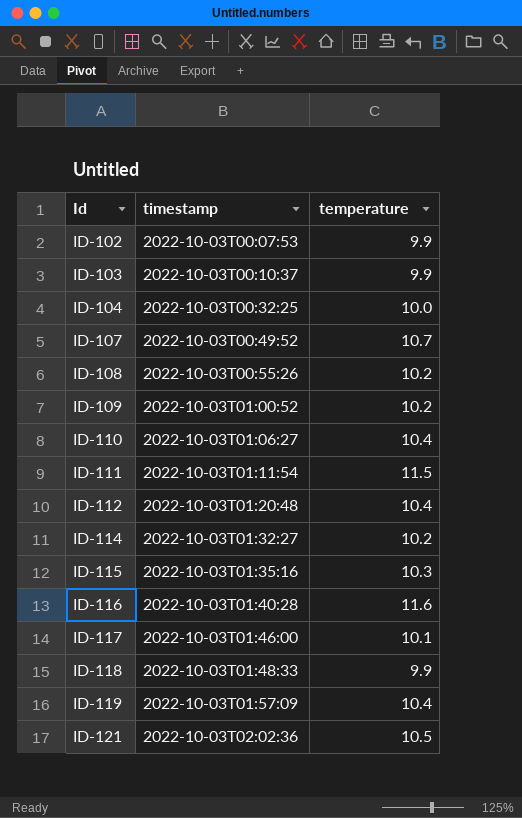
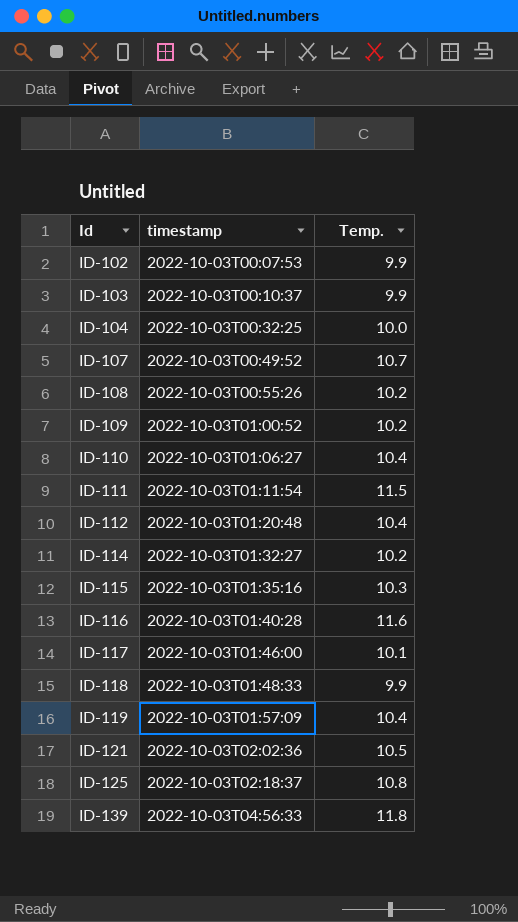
column name: temperature -> Temp.
row ID-125: none -> 2022-10-03T02:18:37 | 10.8
row ID-139: none -> 2022-10-03T04:56:33 | 11.8

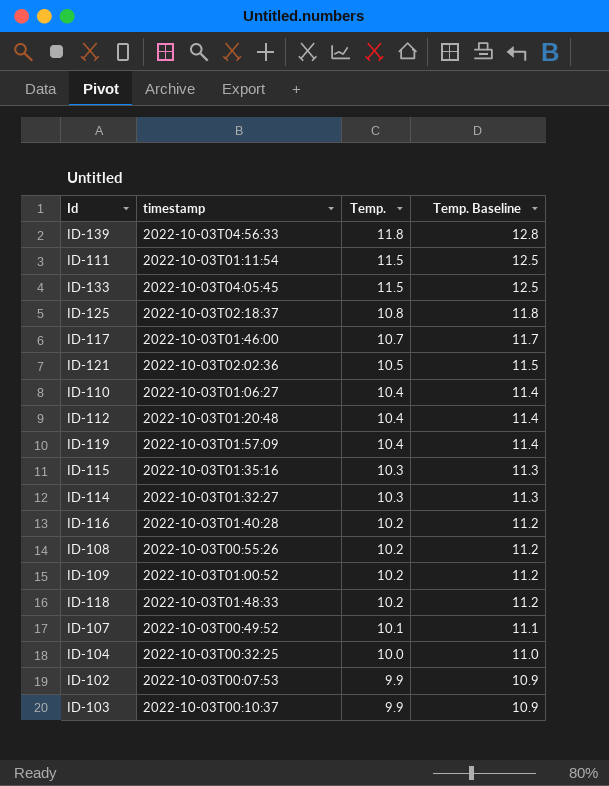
row order: Id ascending -> Temp. descending
column Temp. Baseline | formula: none -> [Temp.] + 1
row ID-133: none -> 2022-10-03T04:05:45 | 11.5 | 12.5
ID-117 | Temp.: 10.1 -> 10.7
ID-114 | Temp.: 10.2 -> 10.3
ID-116 | Temp.: 11.6 -> 10.2
ID-118 | Temp.: 9.9 -> 10.2
ID-107 | Temp.: 10.7 -> 10.1

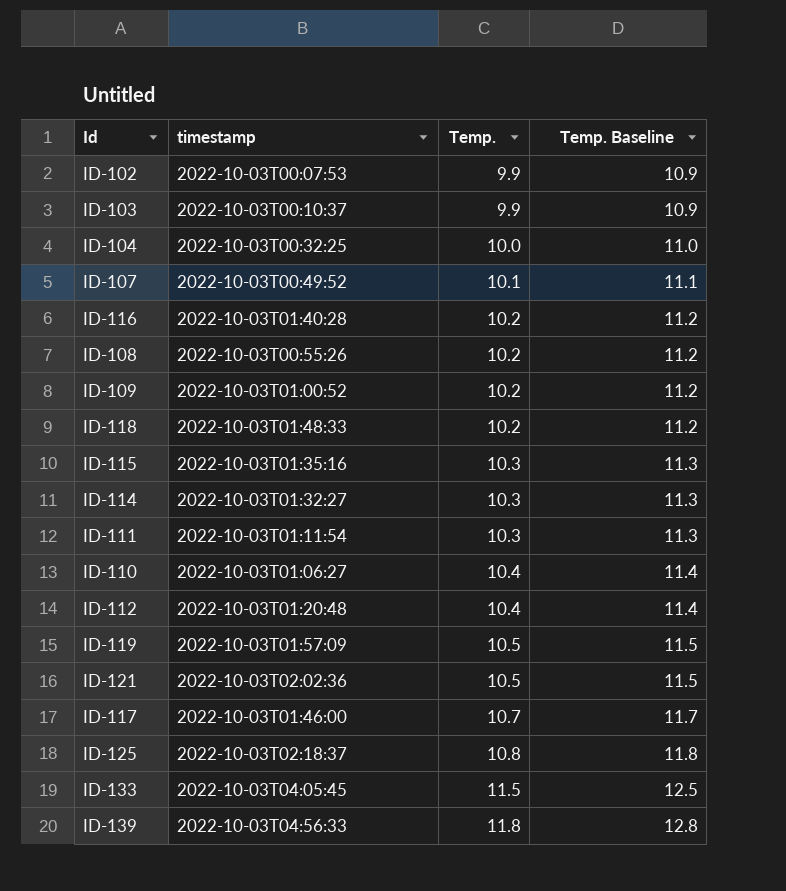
row order: Temp. descending -> Temp. ascending
ID-111 | Temp.: 11.5 -> 10.3
ID-111 | Temp. Baseline: 12.5 -> 11.3
ID-119 | Temp.: 10.4 -> 10.5
ID-119 | Temp. Baseline: 11.4 -> 11.5

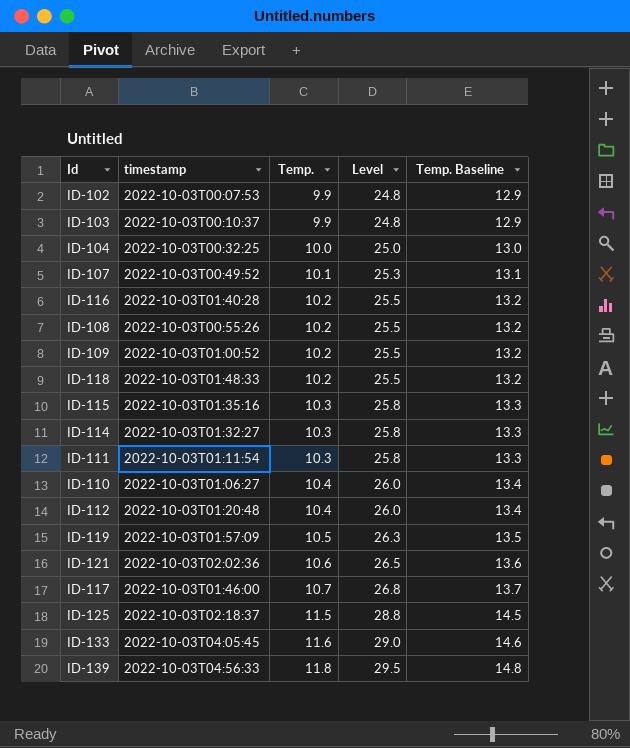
column Level | formula: none -> [Temp.] * 2.5
column Temp. Baseline | formula: [Temp.] + 1 -> [Temp.] + 3
ID-121 | Temp.: 10.5 -> 10.6
ID-125 | Temp.: 10.8 -> 11.5
ID-133 | Temp.: 11.5 -> 11.6

